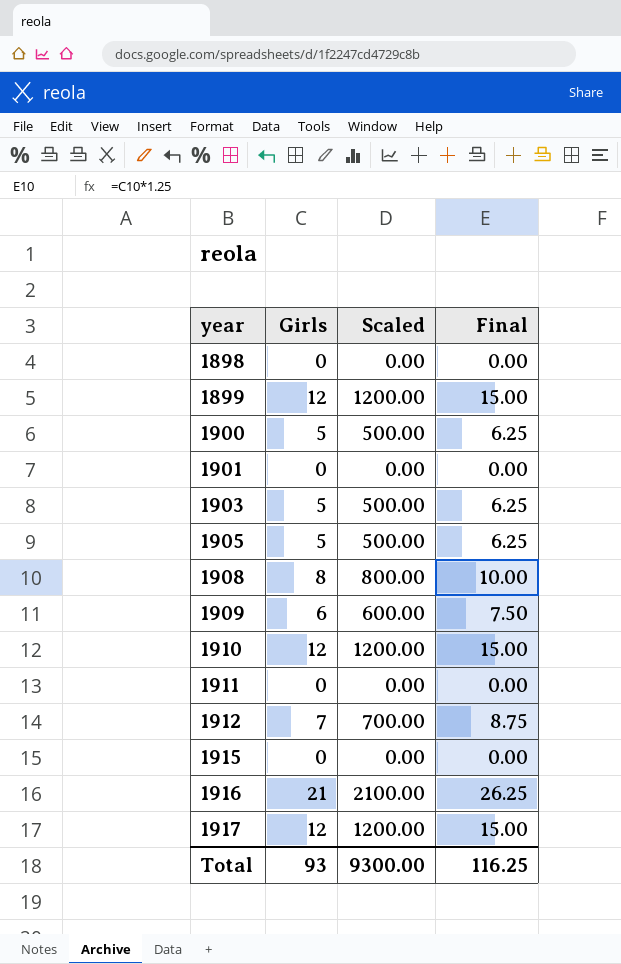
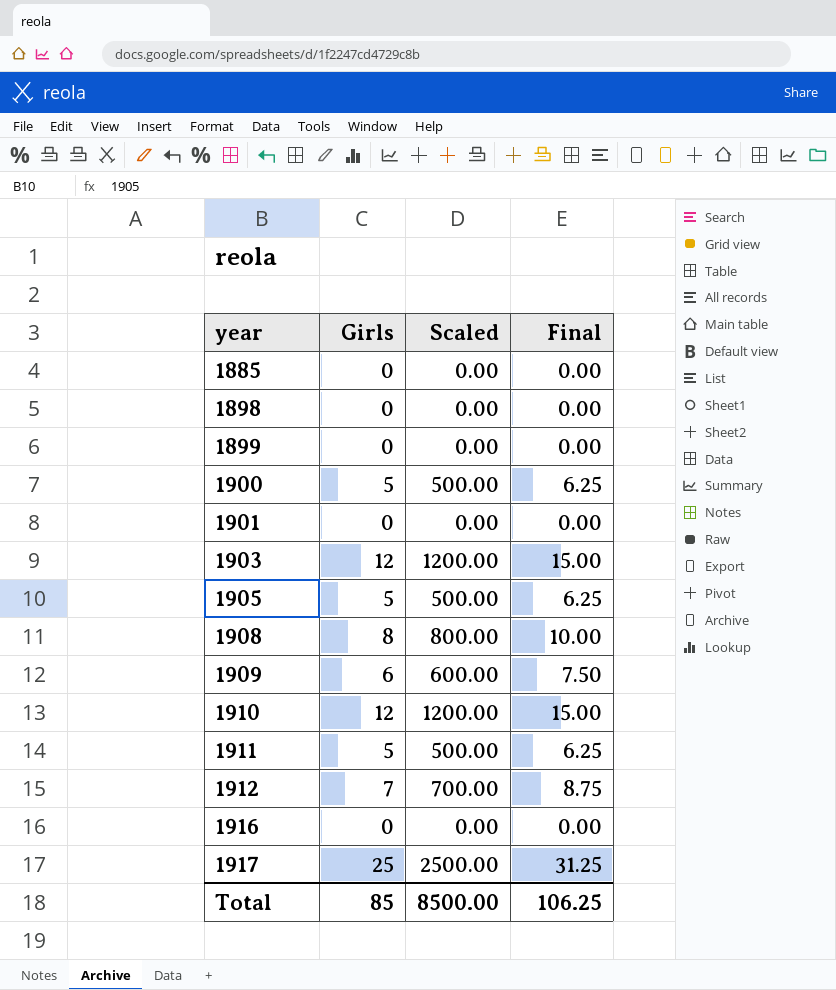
row 1915: 0 | 0.00 | 0.00 -> none
row 1885: none -> 0 | 0.00 | 0.00
1899 | Girls: 12 -> 0
1899 | Scaled: 1200.00 -> 0.00
1899 | Final: 15.00 -> 0.00
1903 | Girls: 5 -> 12
1903 | Scaled: 500.00 -> 1200.00
1903 | Final: 6.25 -> 15.00
1911 | Girls: 0 -> 5
1911 | Scaled: 0.00 -> 500.00
1911 | Final: 0.00 -> 6.25
1916 | Girls: 21 -> 0
1916 | Scaled: 2100.00 -> 0.00
1916 | Final: 26.25 -> 0.00
1917 | Girls: 12 -> 25
1917 | Scaled: 1200.00 -> 2500.00
1917 | Final: 15.00 -> 31.25
Total | Girls: 93 -> 85
Total | Scaled: 9300.00 -> 8500.00
Total | Final: 116.25 -> 106.25

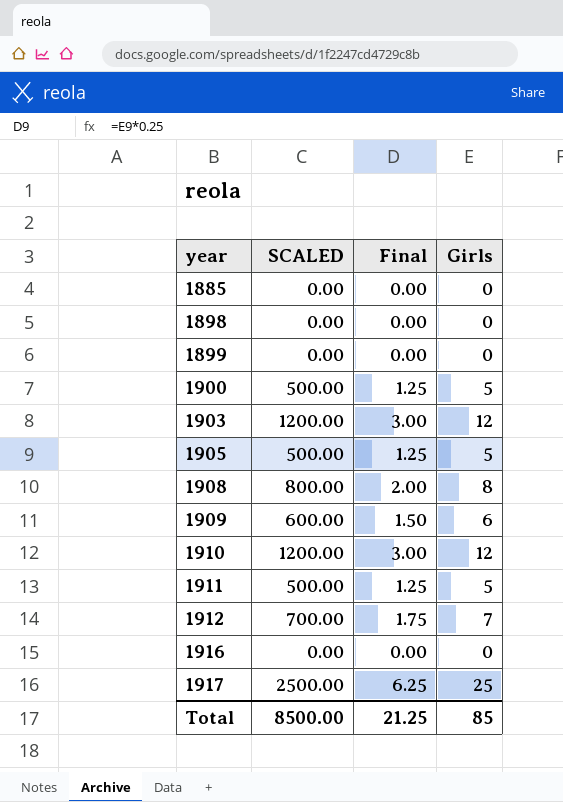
column name: Scaled -> SCALED
column Final | formula: [Girls] * 1.25 -> [Girls] * 0.25
column Girls | position: 2 -> 4
row 1901: 0 | 0.00 | 0.00 -> none
Total | Final: 106.25 -> 21.25

